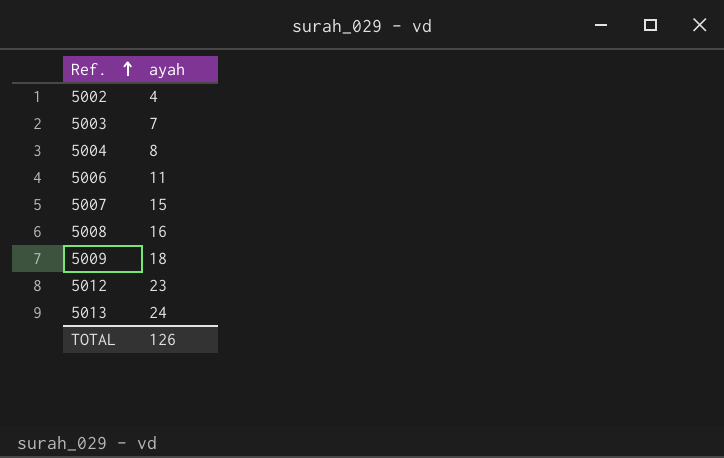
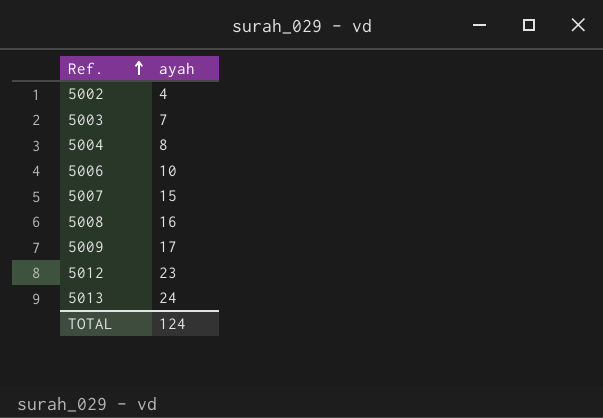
5006 | ayah: 11 -> 10
5009 | ayah: 18 -> 17
TOTAL | ayah: 126 -> 124

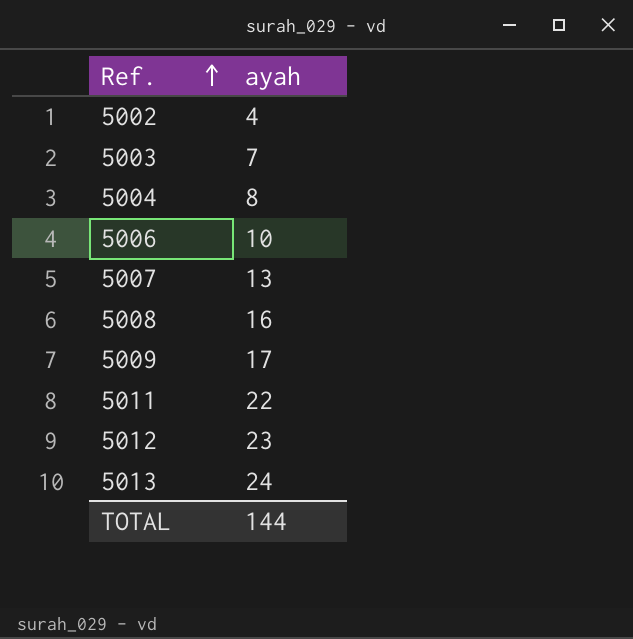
5007 | ayah: 15 -> 13
row 5011: none -> 22
TOTAL | ayah: 124 -> 144

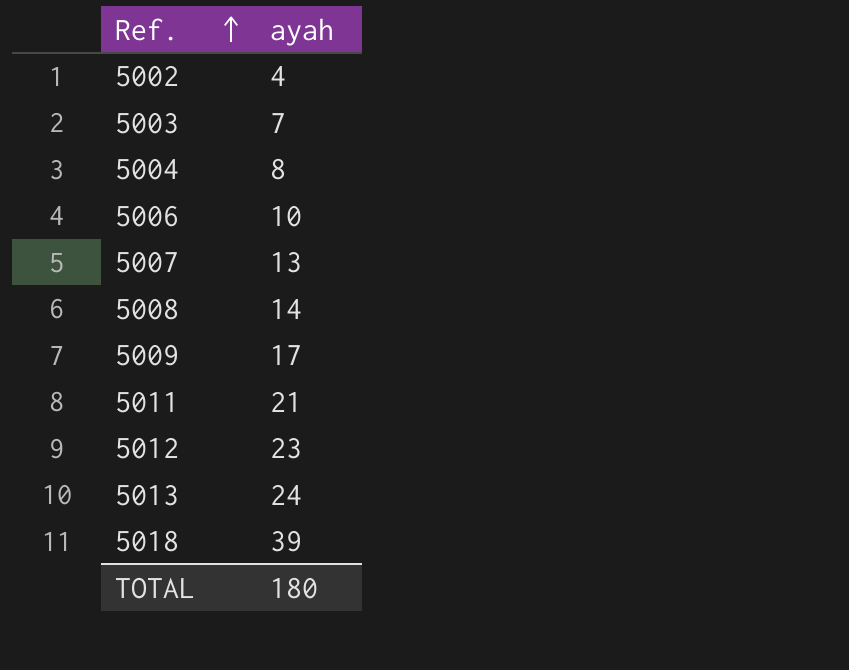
5008 | ayah: 16 -> 14
5011 | ayah: 22 -> 21
row 5018: none -> 39
TOTAL | ayah: 144 -> 180

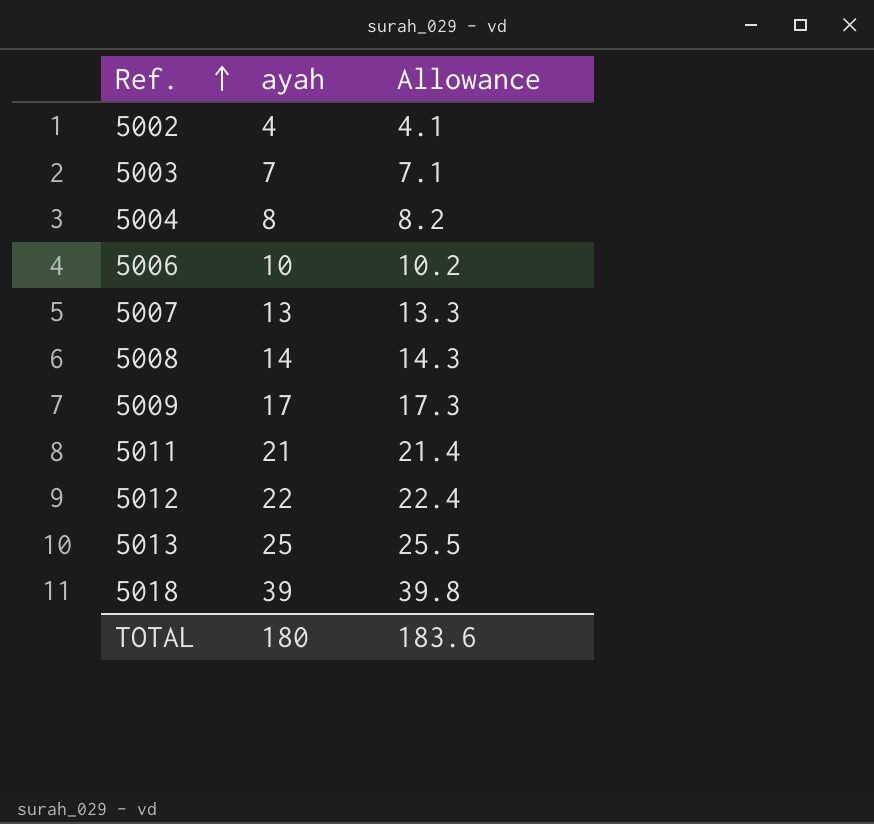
column Allowance | formula: none -> [ayah] * 1.02
5012 | ayah: 23 -> 22
5013 | ayah: 24 -> 25

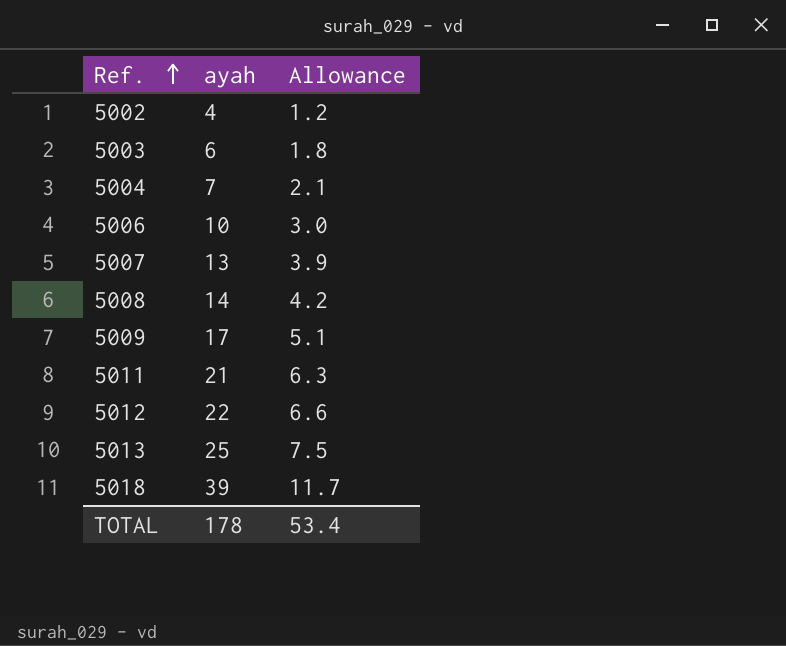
column Allowance | formula: [ayah] * 1.02 -> [ayah] * 0.3
5003 | ayah: 7 -> 6
5004 | ayah: 8 -> 7
TOTAL | ayah: 180 -> 178
TOTAL | Allowance: 183.6 -> 53.4

